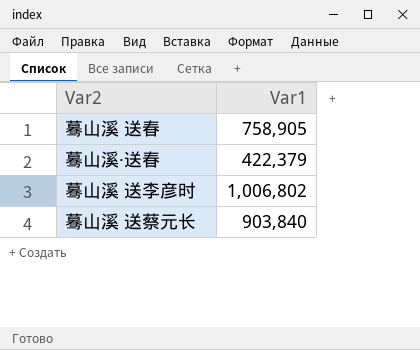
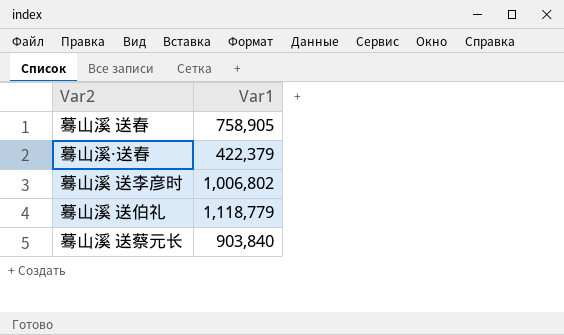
row 蓦山溪 送伯礼: none -> 1,118,779

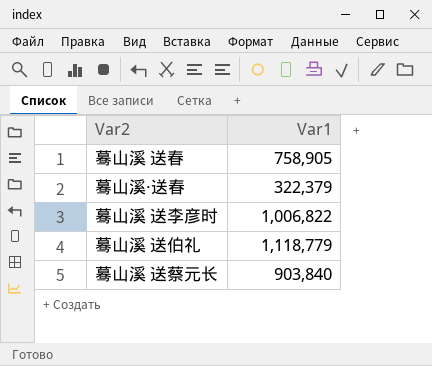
蓦山溪·送春 | Var1: 422,379 -> 322,379
蓦山溪 送李彦时 | Var1: 1,006,802 -> 1,006,822

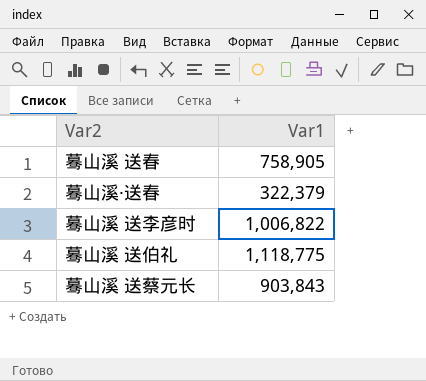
蓦山溪 送伯礼 | Var1: 1,118,779 -> 1,118,775
蓦山溪 送蔡元长 | Var1: 903,840 -> 903,843

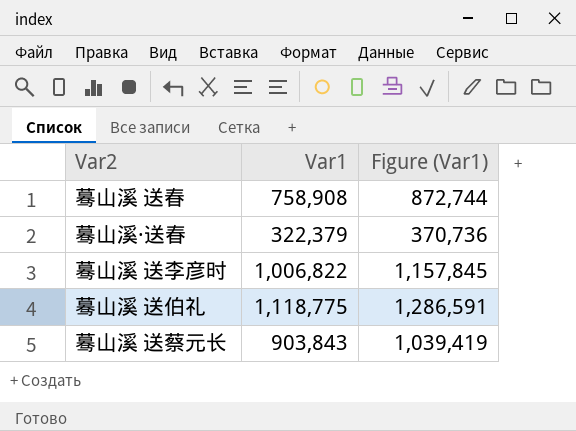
column Figure (Var1) | formula: none -> [Var1] * 1.15
蓦山溪 送春 | Var1: 758,905 -> 758,908

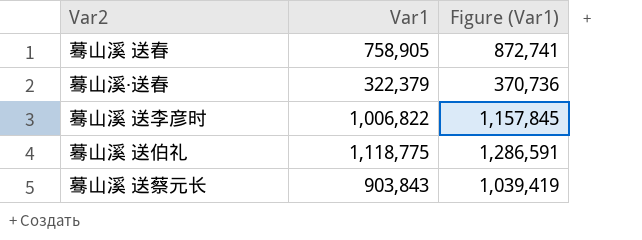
蓦山溪 送春 | Var1: 758,908 -> 758,905
蓦山溪 送春 | Figure (Var1): 872,744 -> 872,741

